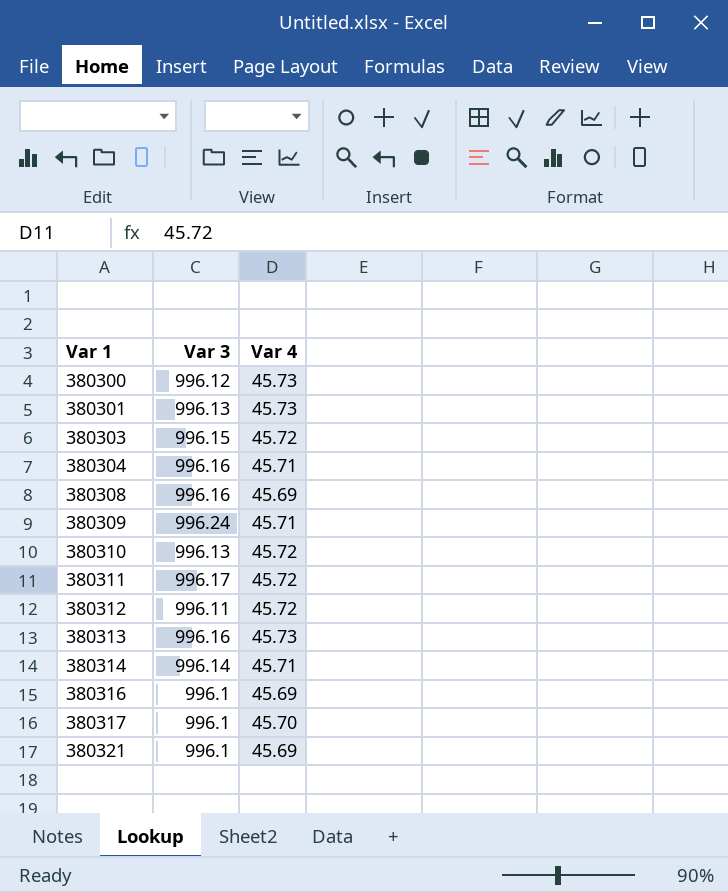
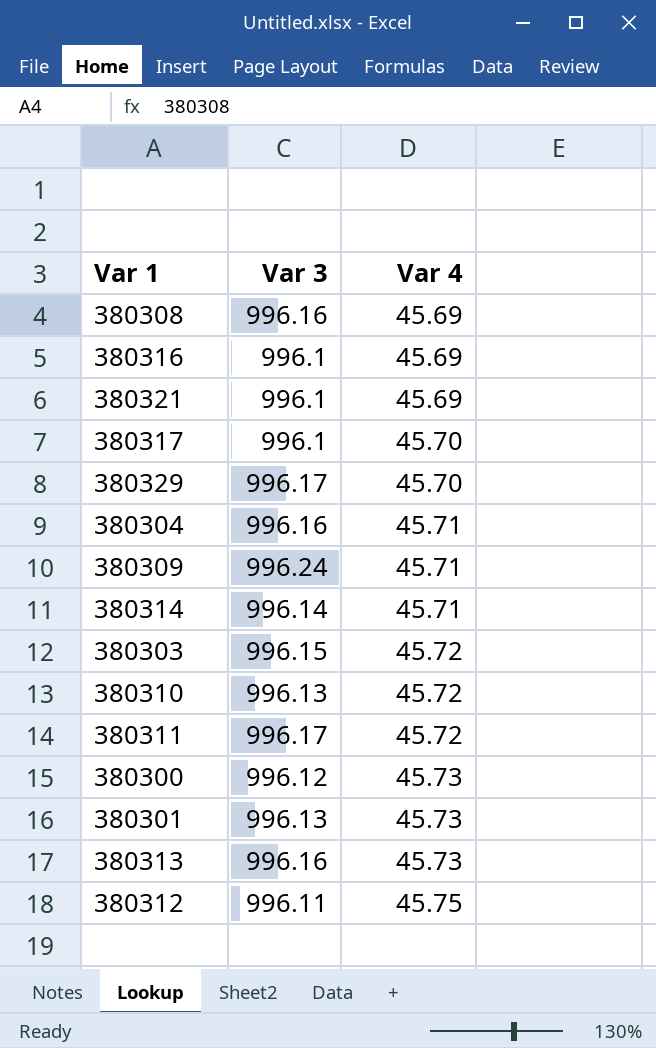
row order: Var 1 ascending -> Var 4 ascending
row 380329: none -> 996.17 | 45.70
380312 | Var 4: 45.72 -> 45.75

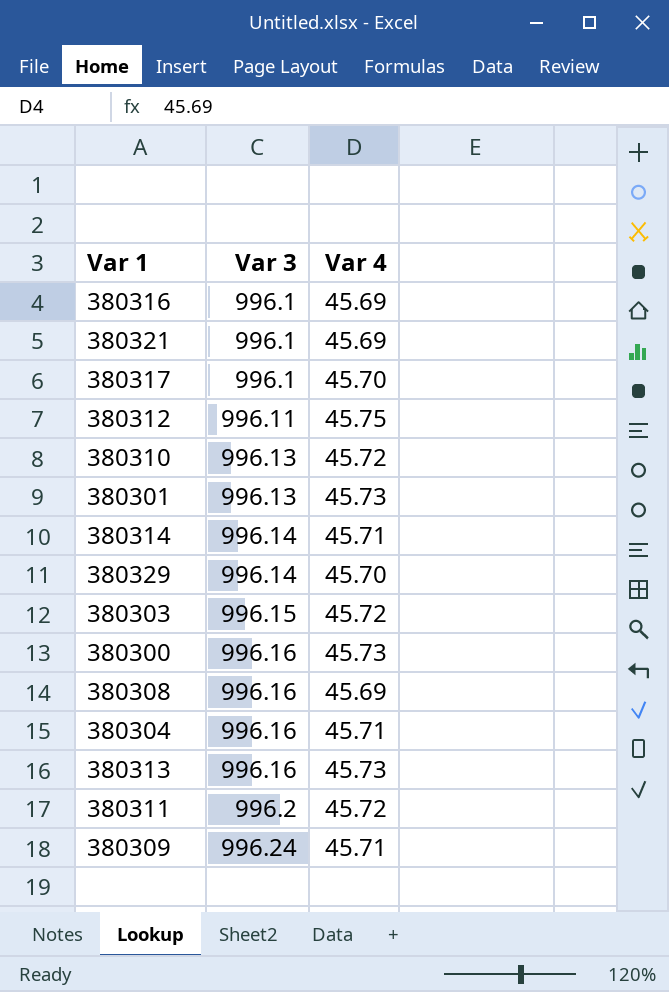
row order: Var 4 ascending -> Var 3 ascending
380329 | Var 3: 996.17 -> 996.14
380300 | Var 3: 996.12 -> 996.16
380311 | Var 3: 996.17 -> 996.2

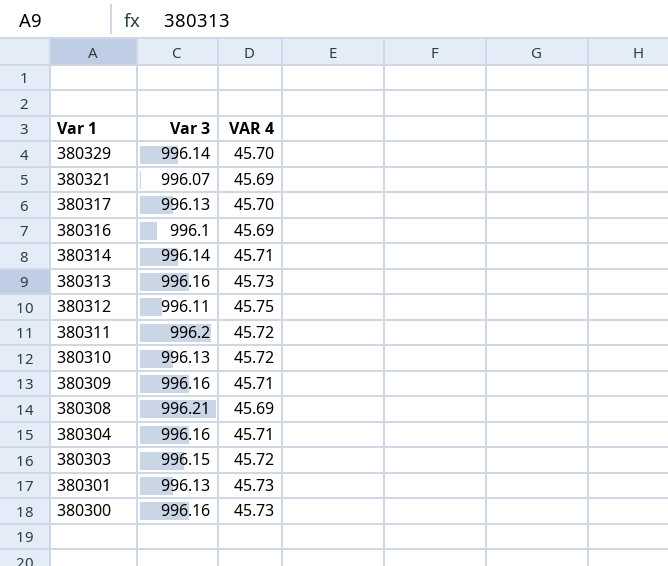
row order: Var 3 ascending -> Var 1 descending
column name: Var 4 -> VAR 4
380321 | Var 3: 996.1 -> 996.07
380317 | Var 3: 996.1 -> 996.13
380309 | Var 3: 996.24 -> 996.16
380308 | Var 3: 996.16 -> 996.21

